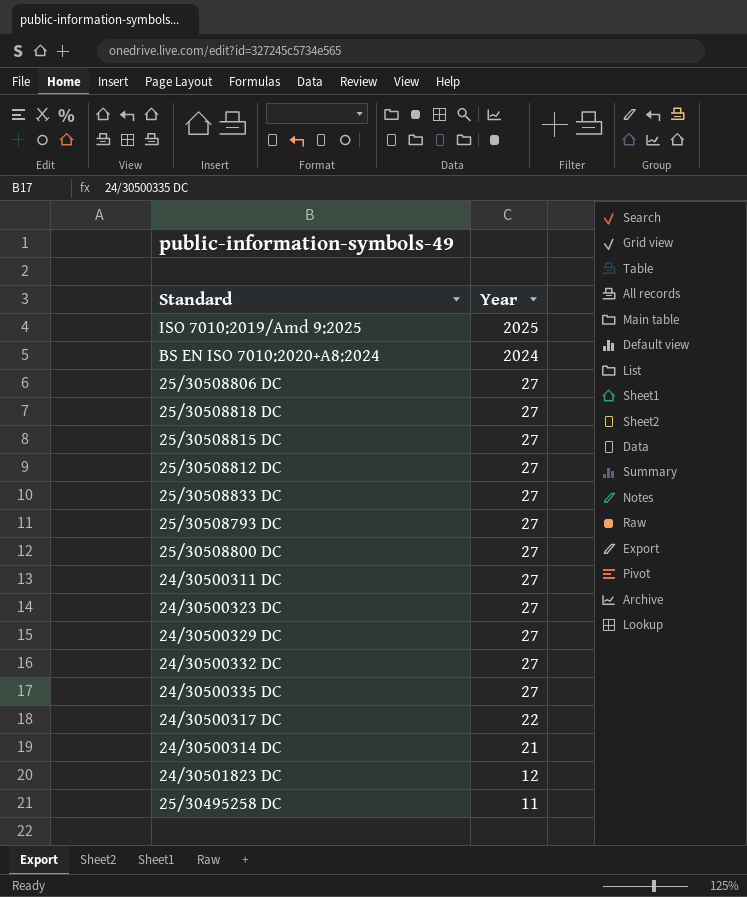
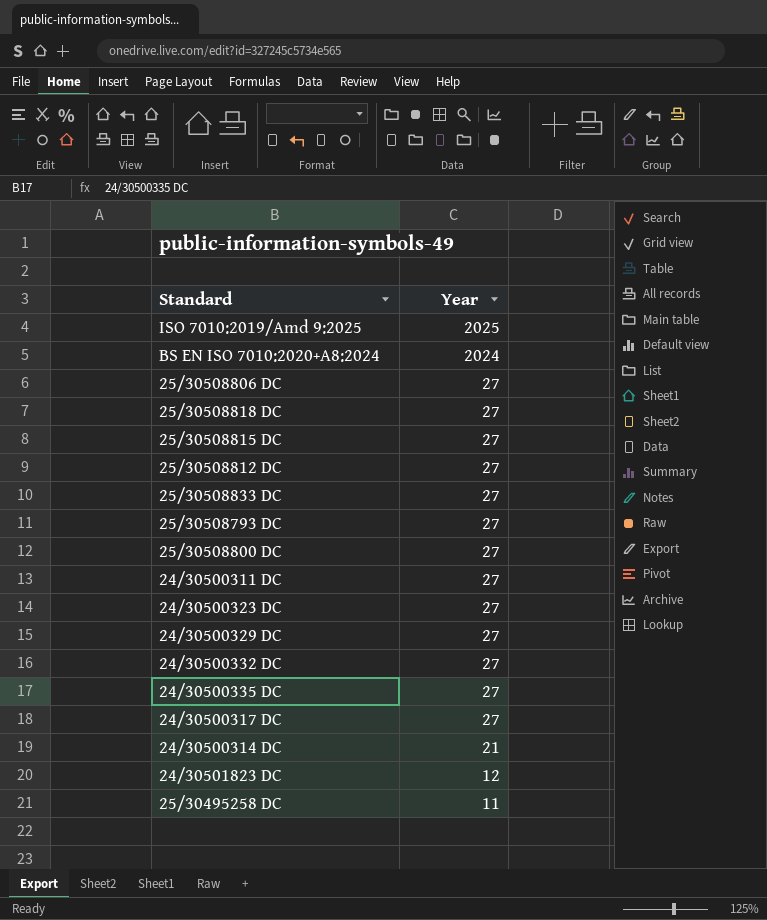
24/30500317 DC | Year: 22 -> 27

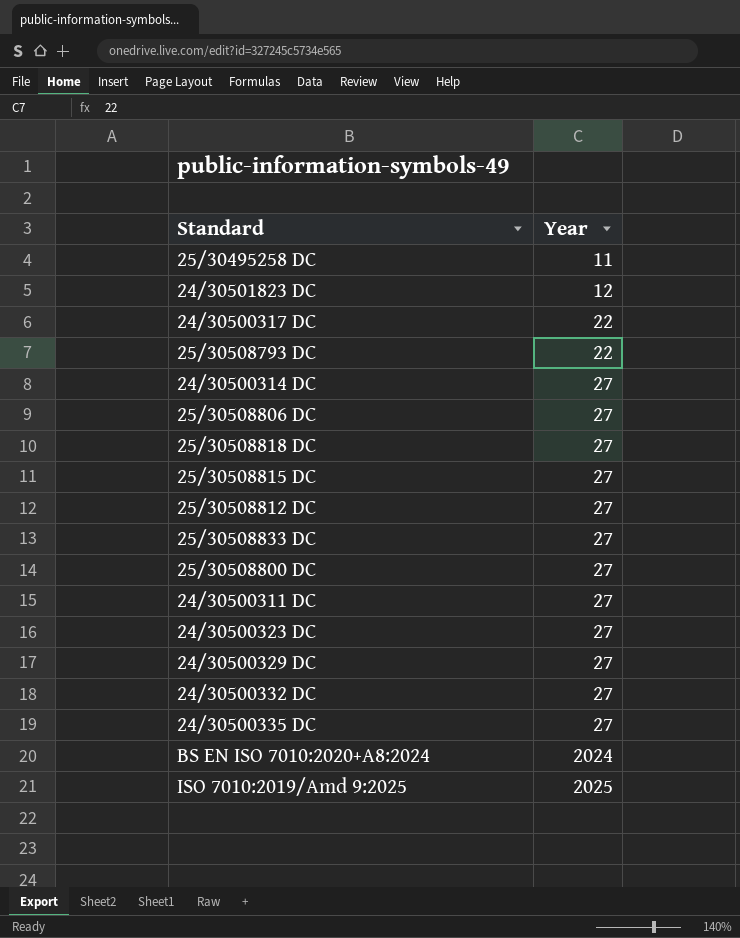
row order: Year descending -> Year ascending
24/30500317 DC | Year: 27 -> 22
25/30508793 DC | Year: 27 -> 22
24/30500314 DC | Year: 21 -> 27

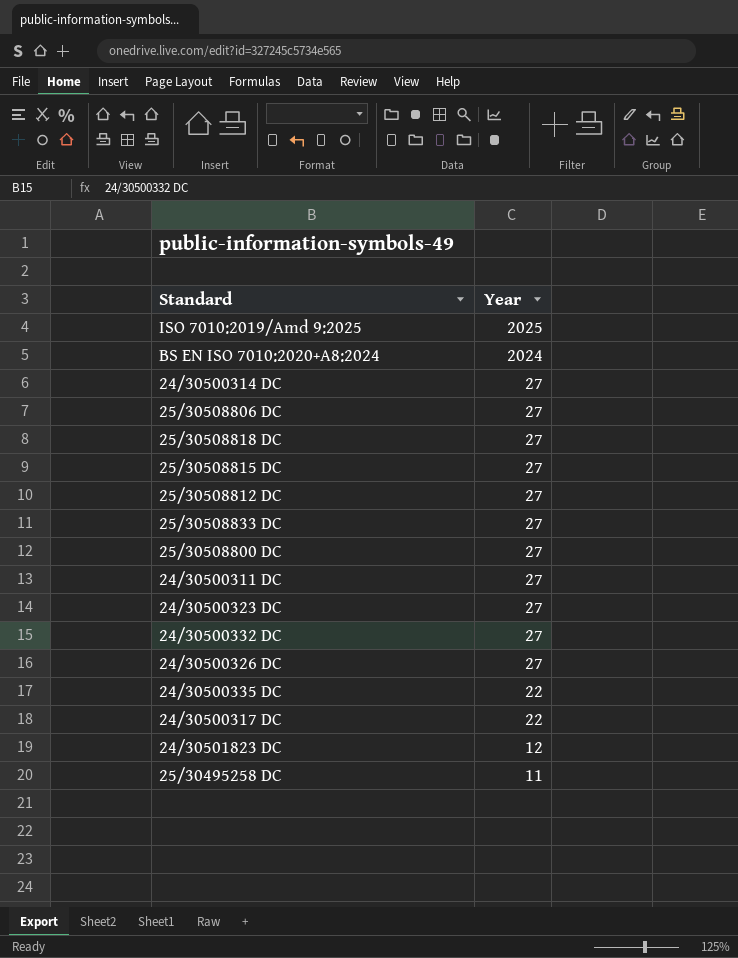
row order: Year ascending -> Year descending
row 25/30508793 DC: 22 -> none
row 24/30500329 DC: 27 -> none
row 24/30500326 DC: none -> 27
24/30500335 DC | Year: 27 -> 22

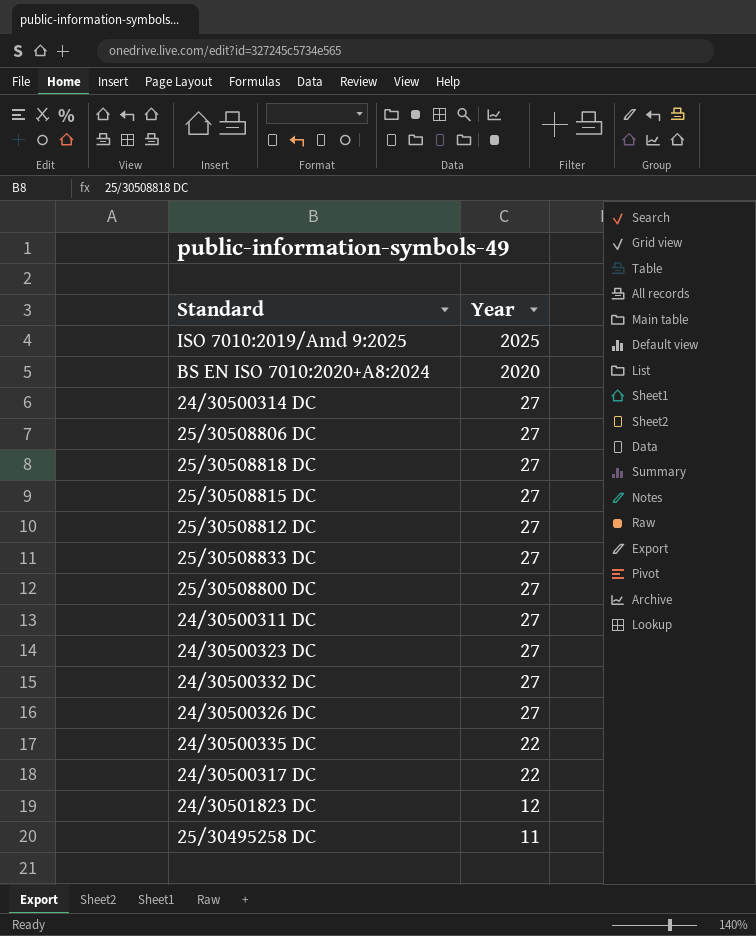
BS EN ISO 7010:2020+A8:2024 | Year: 2024 -> 2020

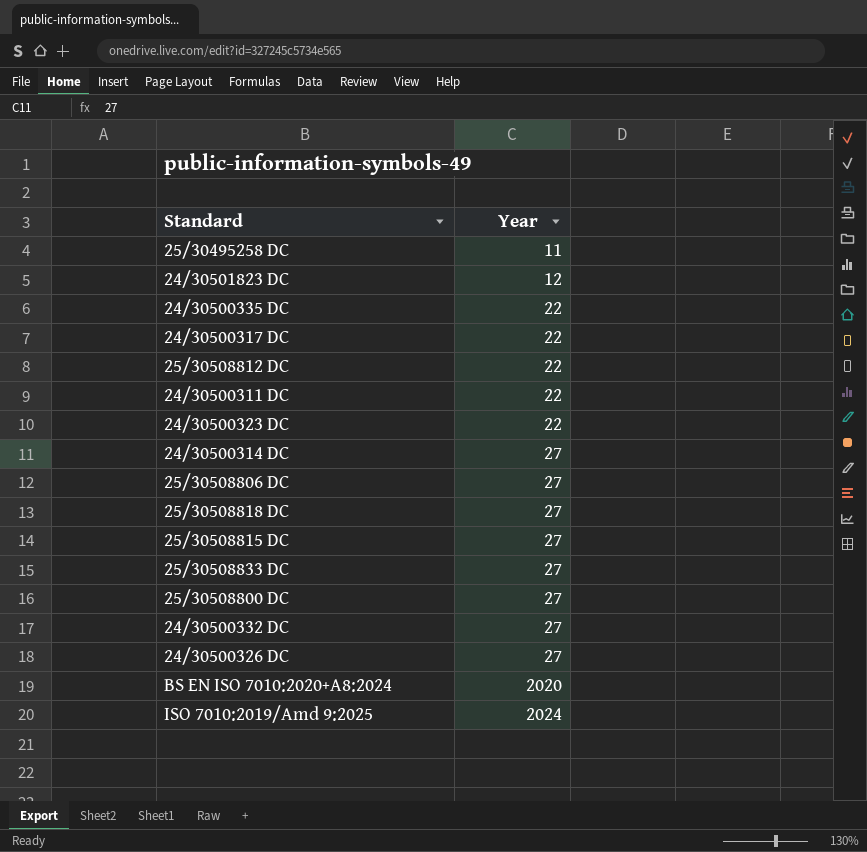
row order: Year descending -> Year ascending
25/30508812 DC | Year: 27 -> 22
24/30500311 DC | Year: 27 -> 22
24/30500323 DC | Year: 27 -> 22
ISO 7010:2019/Amd 9:2025 | Year: 2025 -> 2024

